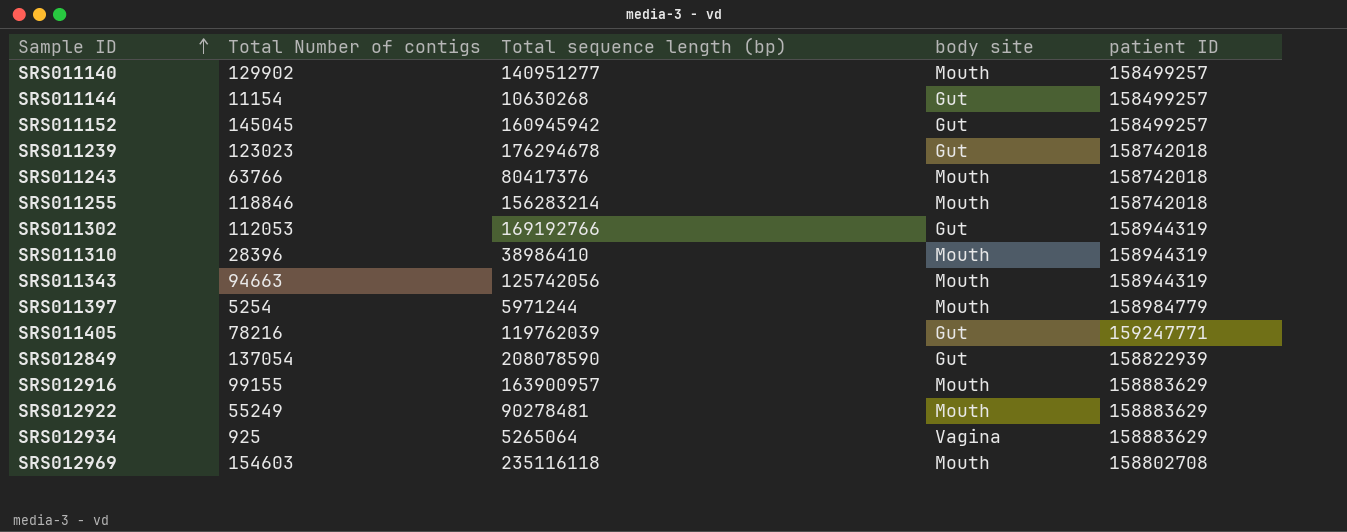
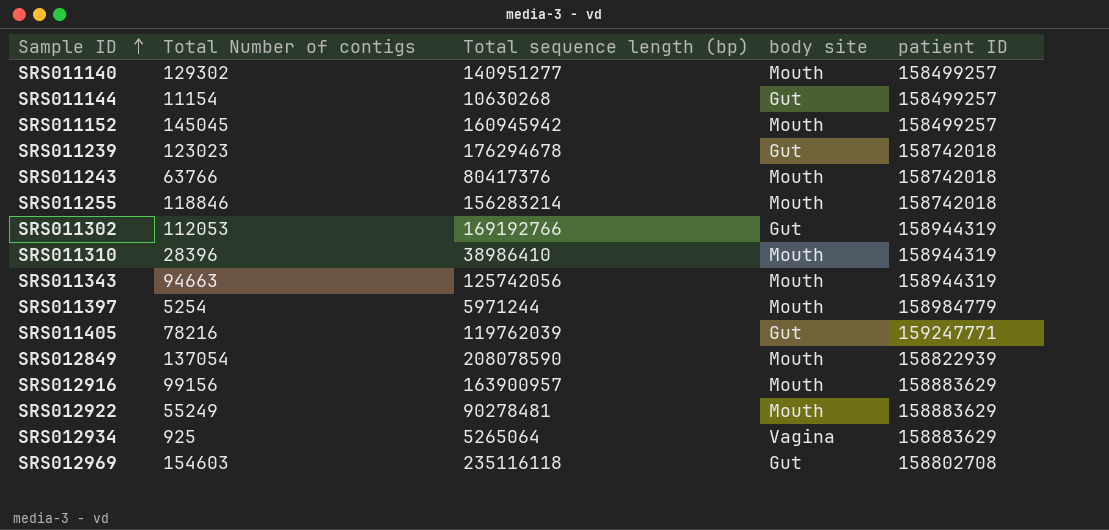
SRS011140 | Total Number of contigs: 129902 -> 129302
SRS011152 | body site: Gut -> Mouth
SRS012849 | body site: Gut -> Mouth
SRS012916 | Total Number of contigs: 99155 -> 99156
SRS012969 | body site: Mouth -> Gut

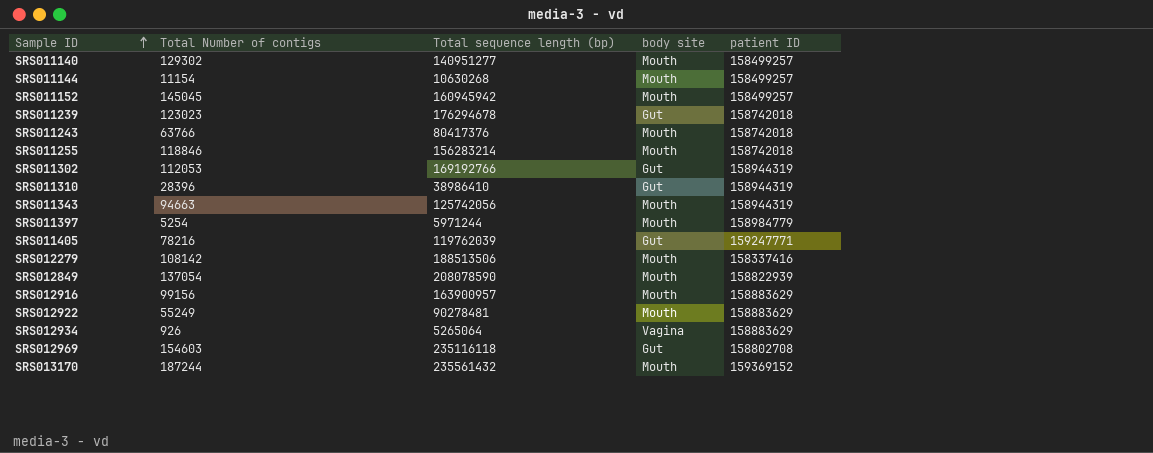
SRS011144 | body site: Gut -> Mouth
SRS011310 | body site: Mouth -> Gut
row SRS012279: none -> 108142 | 188513506 | Mouth | 158337416
SRS012934 | Total Number of contigs: 925 -> 926
row SRS013170: none -> 187244 | 235561432 | Mouth | 159369152

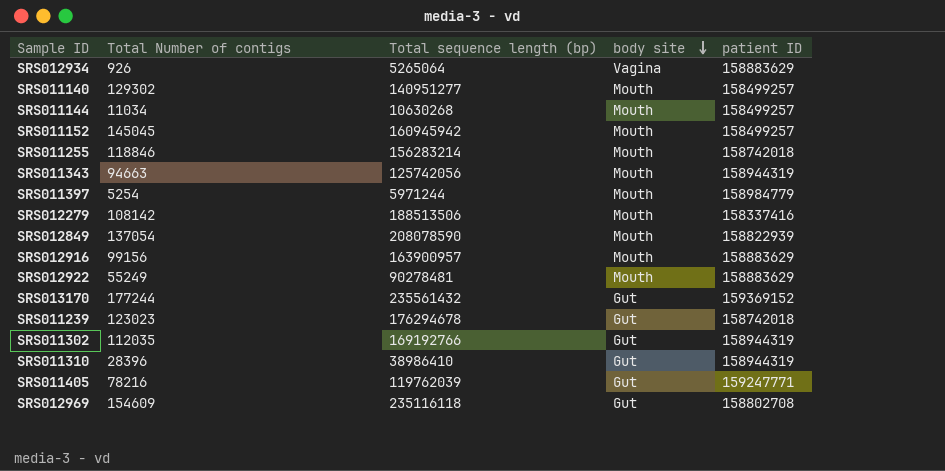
row order: Sample ID ascending -> body site descending
row SRS011243: 63766 | 80417376 | Mouth | 158742018 -> none
SRS011144 | Total Number of contigs: 11154 -> 11034
SRS013170 | Total Number of contigs: 187244 -> 177244
SRS013170 | body site: Mouth -> Gut
SRS011302 | Total Number of contigs: 112053 -> 112035
SRS012969 | Total Number of contigs: 154603 -> 154609

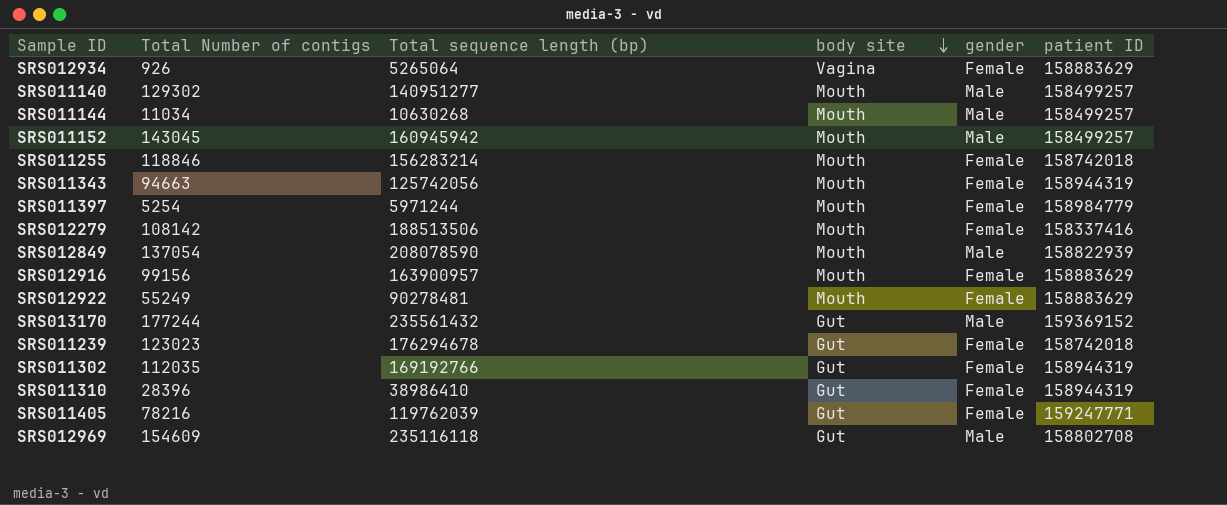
column gender | position: none -> 5
SRS011152 | Total Number of contigs: 145045 -> 143045

